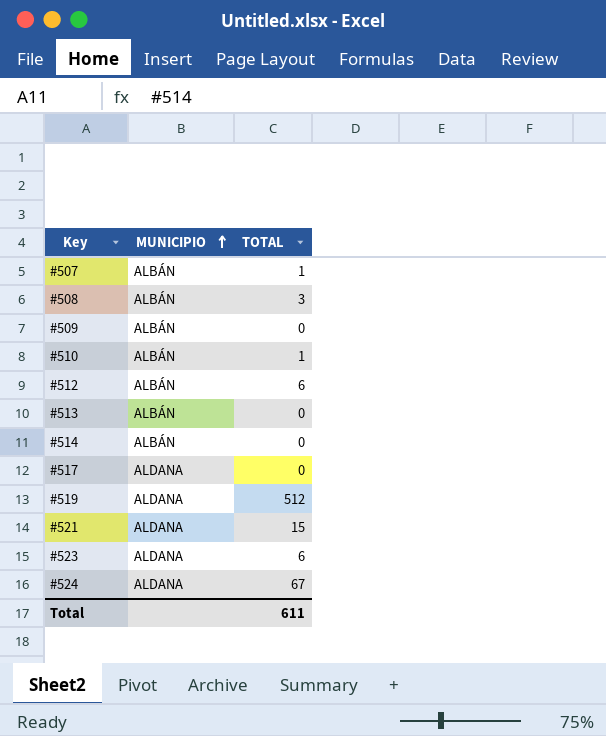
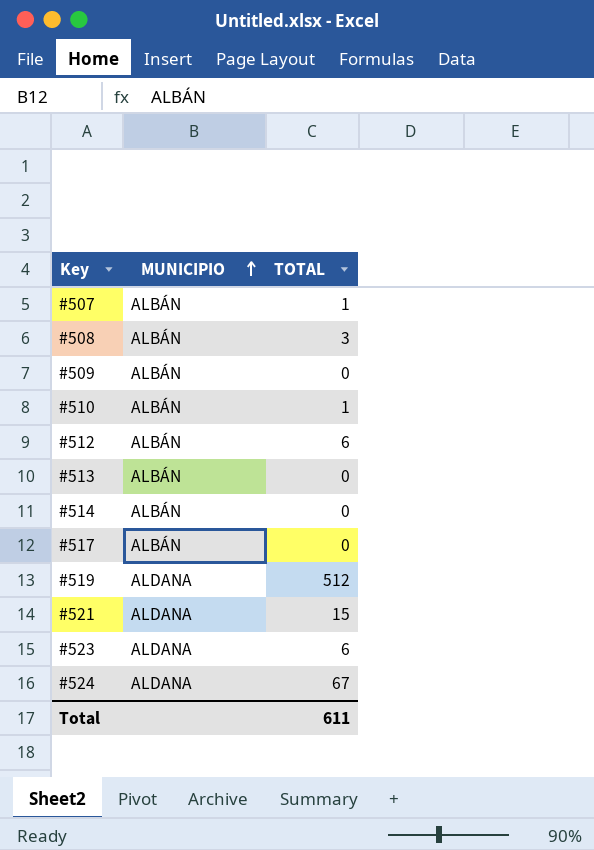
#517 | MUNICIPIO: ALDANA -> ALBÁN

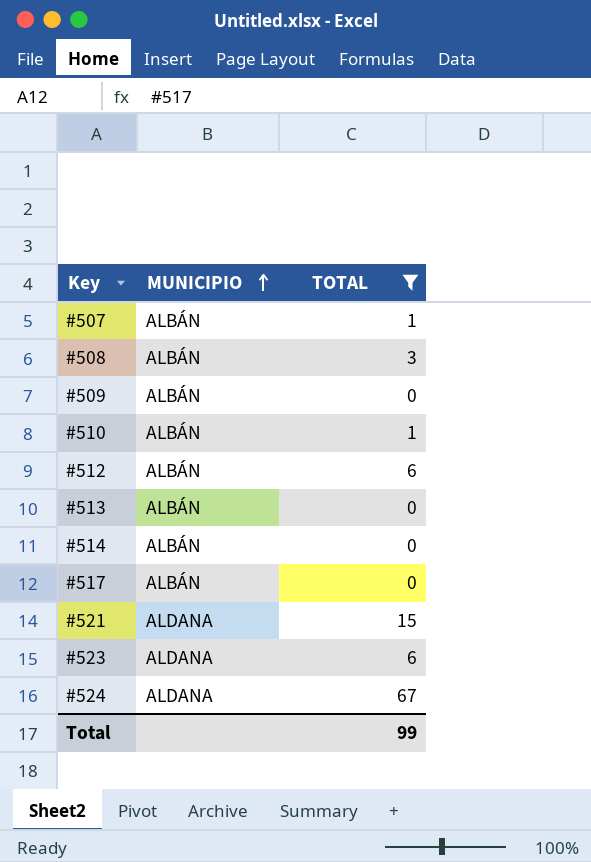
filter: none -> TOTAL != 512
Total | TOTAL: 611 -> 99

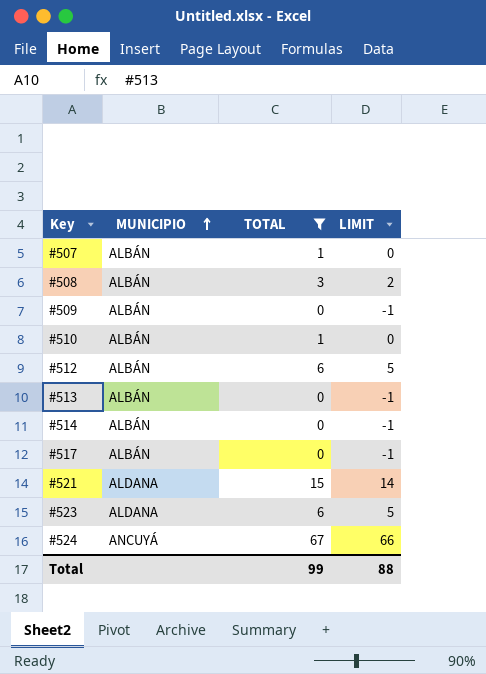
column LIMIT | formula: none -> [TOTAL] - 1
#524 | MUNICIPIO: ALDANA -> ANCUYÁ

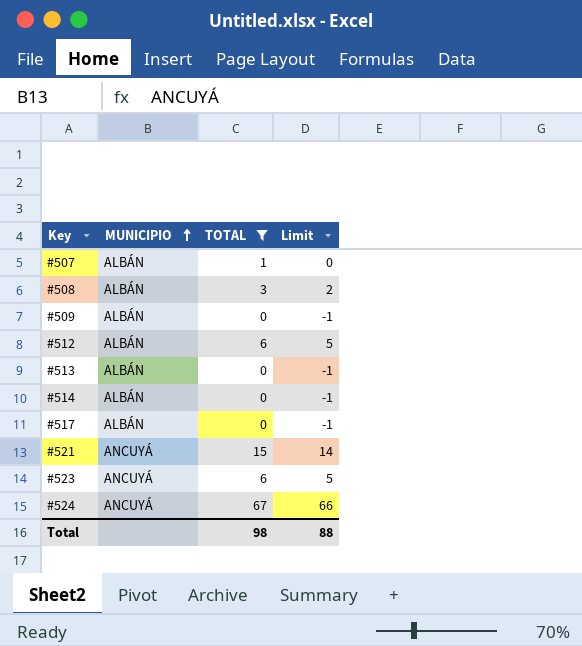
column name: LIMIT -> Limit
row #510: ALBÁN | 1 | 0 -> none
#521 | MUNICIPIO: ALDANA -> ANCUYÁ
#523 | MUNICIPIO: ALDANA -> ANCUYÁ
Total | TOTAL: 99 -> 98

